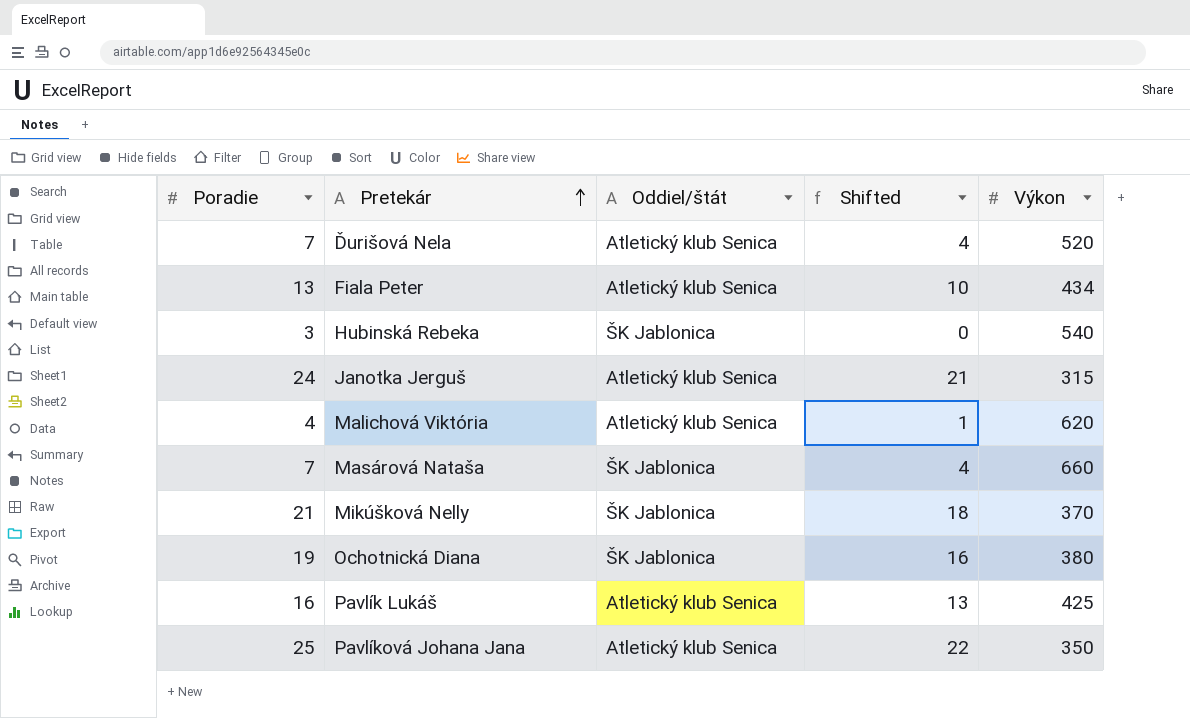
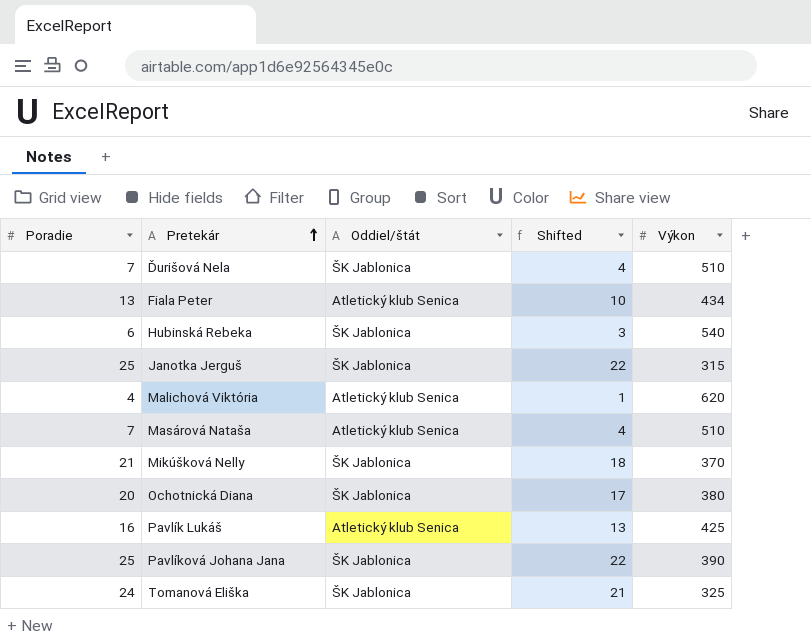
Ďurišová Nela | Oddiel/štát: Atletický klub Senica -> ŠK Jablonica
Ďurišová Nela | Výkon: 520 -> 510
Hubinská Rebeka | Poradie: 3 -> 6
Hubinská Rebeka | Shifted: 0 -> 3
Janotka Jerguš | Poradie: 24 -> 25
Janotka Jerguš | Oddiel/štát: Atletický klub Senica -> ŠK Jablonica
Janotka Jerguš | Shifted: 21 -> 22
Masárová Nataša | Oddiel/štát: ŠK Jablonica -> Atletický klub Senica
Masárová Nataša | Výkon: 660 -> 510
Ochotnická Diana | Poradie: 19 -> 20
Ochotnická Diana | Shifted: 16 -> 17
Pavlíková Johana Jana | Oddiel/štát: Atletický klub Senica -> ŠK Jablonica
Pavlíková Johana Jana | Výkon: 350 -> 390
row Tomanová Eliška: none -> 24 | ŠK Jablonica | 21 | 325

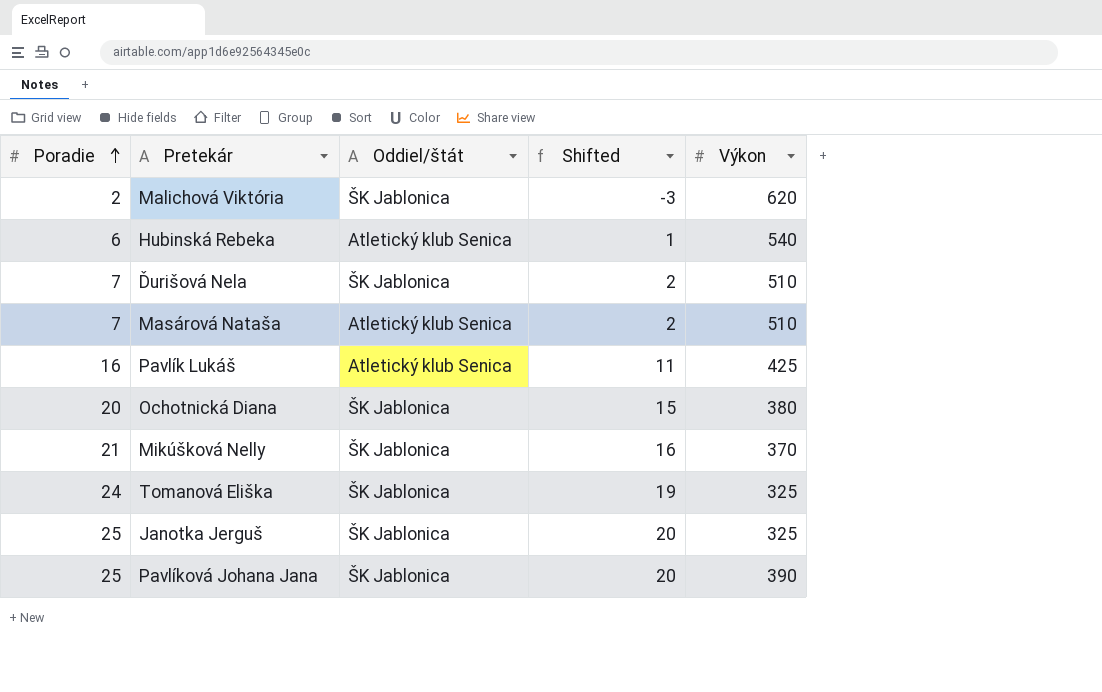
row order: Pretekár ascending -> Poradie ascending
column Shifted | formula: [Poradie] - 3 -> [Poradie] - 5
row Fiala Peter: 13 | Atletický klub Senica | 10 | 434 -> none
Malichová Viktória | Poradie: 4 -> 2
Malichová Viktória | Oddiel/štát: Atletický klub Senica -> ŠK Jablonica
Hubinská Rebeka | Oddiel/štát: ŠK Jablonica -> Atletický klub Senica
Janotka Jerguš | Výkon: 315 -> 325

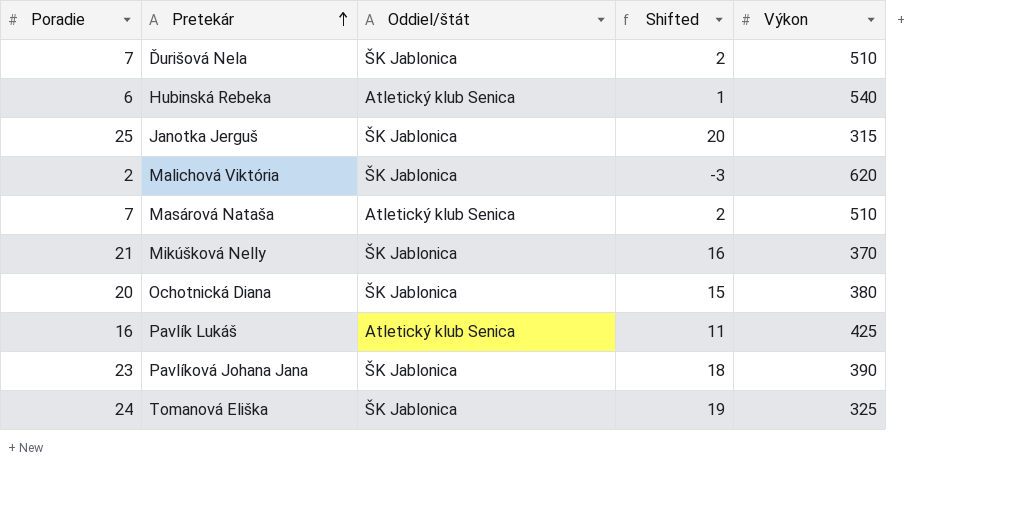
row order: Poradie ascending -> Pretekár ascending
Janotka Jerguš | Výkon: 325 -> 315
Pavlíková Johana Jana | Poradie: 25 -> 23
Pavlíková Johana Jana | Shifted: 20 -> 18

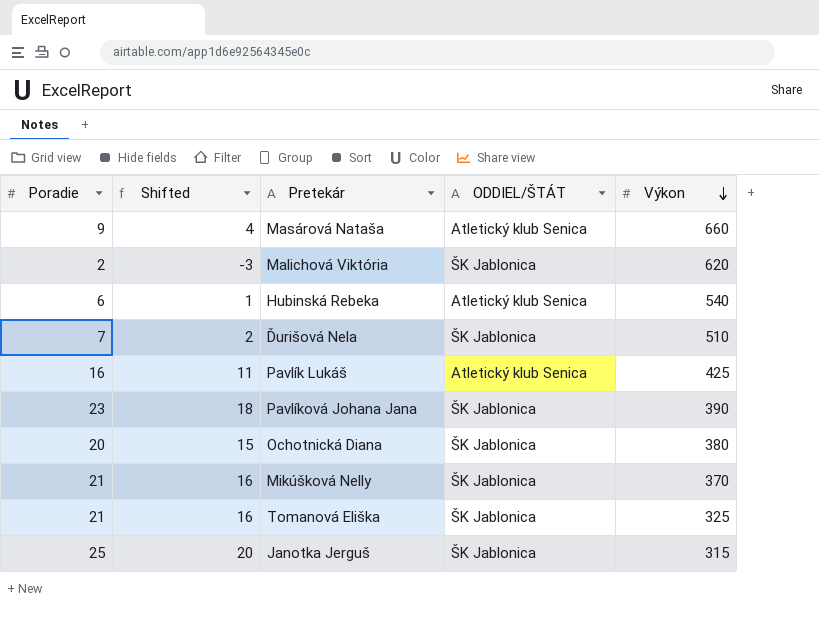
row order: Pretekár ascending -> Výkon descending
column Shifted | position: 4 -> 2
column name: Oddiel/štát -> ODDIEL/ŠTÁT
Masárová Nataša | Poradie: 7 -> 9
Masárová Nataša | Shifted: 2 -> 4
Masárová Nataša | Výkon: 510 -> 660
Tomanová Eliška | Poradie: 24 -> 21
Tomanová Eliška | Shifted: 19 -> 16

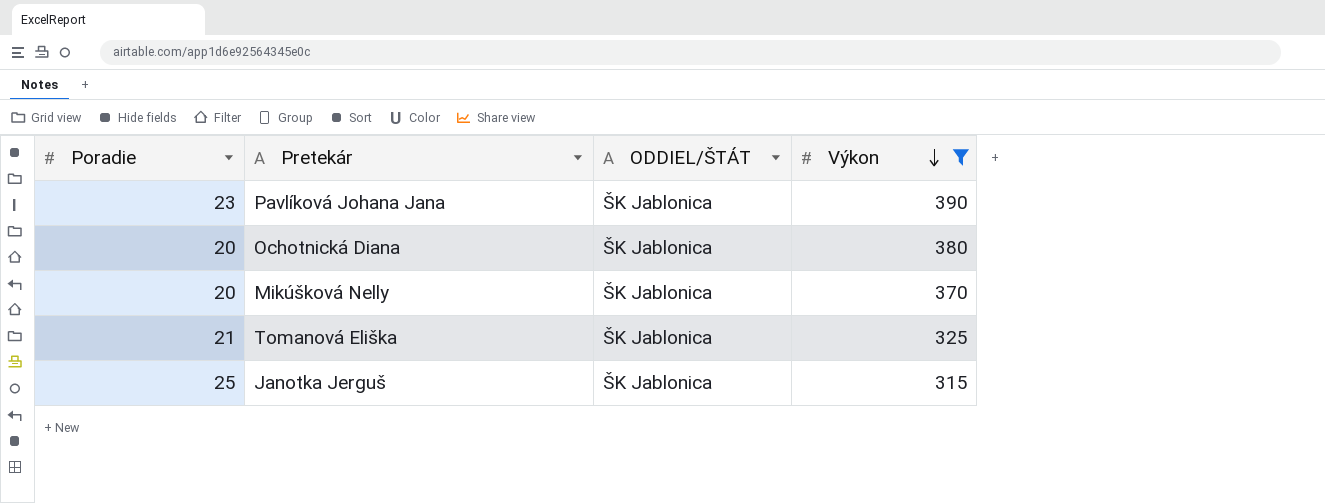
filter: none -> Výkon <= 390
column Shifted | formula: [Poradie] - 5 -> none
Mikúšková Nelly | Poradie: 21 -> 20

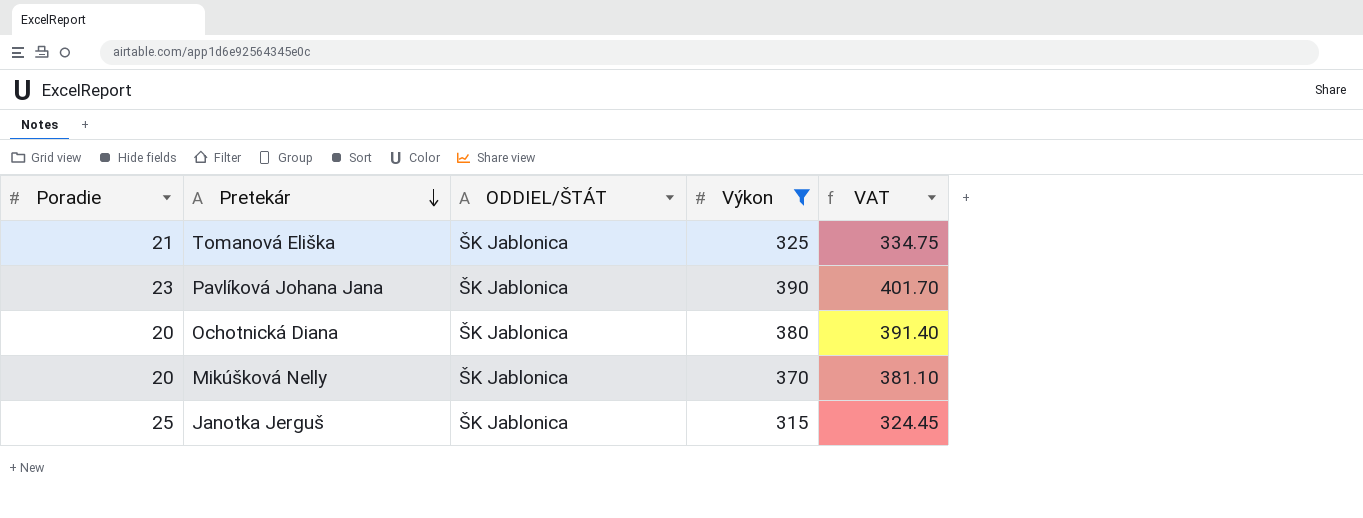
row order: Výkon descending -> Pretekár descending
column VAT | formula: none -> [Výkon] * 1.03

